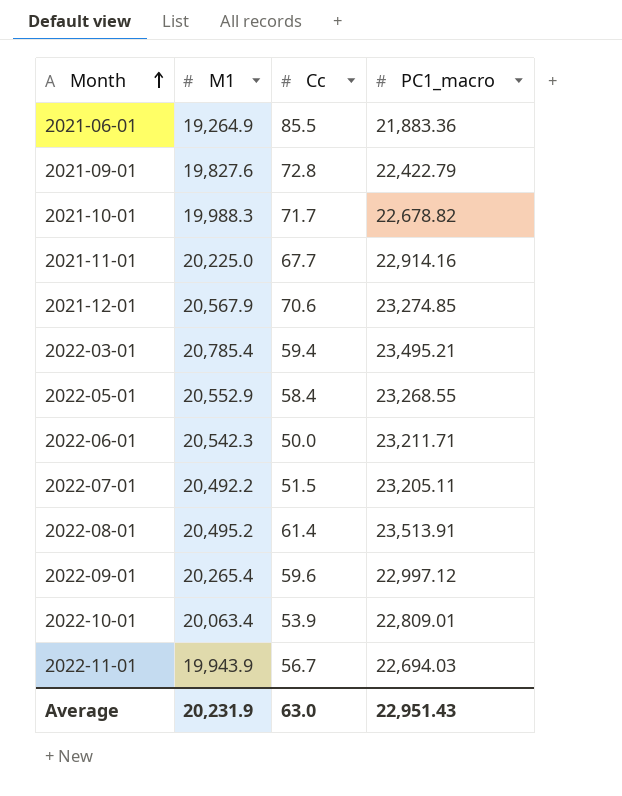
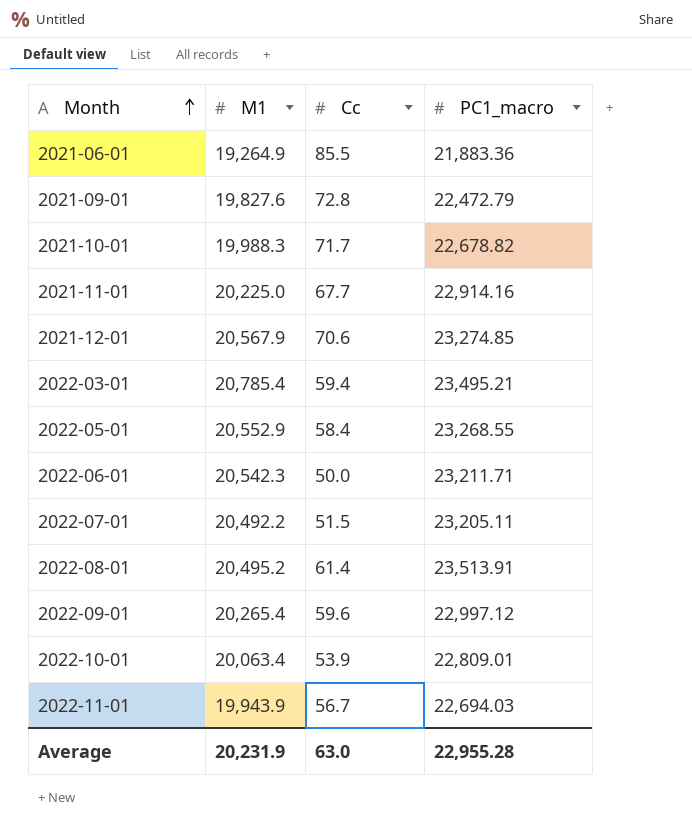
2021-09-01 | PC1_macro: 22,422.79 -> 22,472.79
Average | PC1_macro: 22,951.43 -> 22,955.28

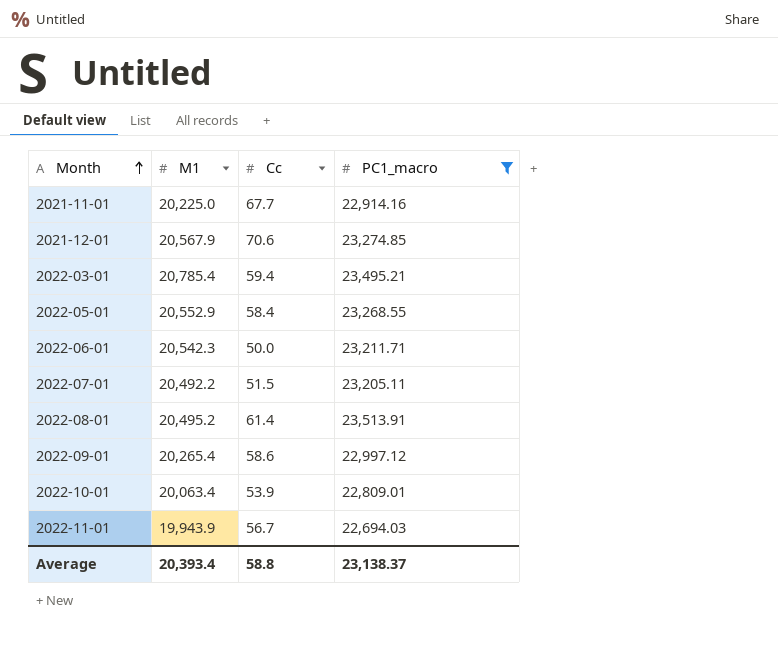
filter: none -> PC1_macro >= 22,694.03
2022-09-01 | Cc: 59.6 -> 58.6
Average | M1: 20,231.9 -> 20,393.4
Average | Cc: 63.0 -> 58.8
Average | PC1_macro: 22,955.28 -> 23,138.37

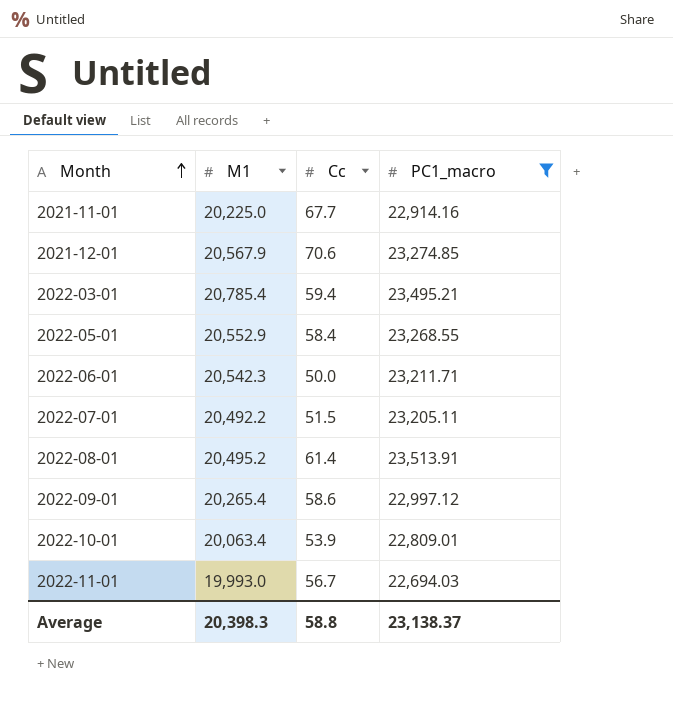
2022-11-01 | M1: 19,943.9 -> 19,993.0
Average | M1: 20,393.4 -> 20,398.3

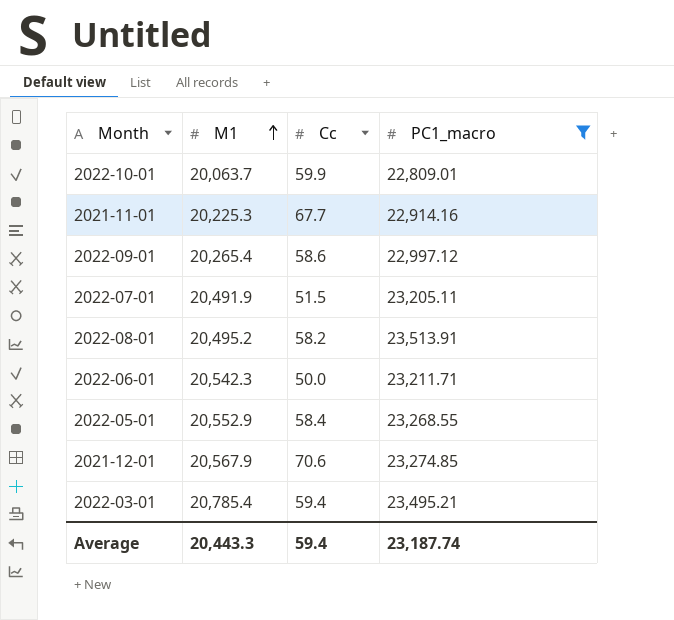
row order: Month ascending -> M1 ascending
row 2022-11-01: 19,993.0 | 56.7 | 22,694.03 -> none
2022-10-01 | M1: 20,063.4 -> 20,063.7
2022-10-01 | Cc: 53.9 -> 59.9
2021-11-01 | M1: 20,225.0 -> 20,225.3
2022-07-01 | M1: 20,492.2 -> 20,491.9
2022-08-01 | Cc: 61.4 -> 58.2
Average | M1: 20,398.3 -> 20,443.3
Average | Cc: 58.8 -> 59.4
Average | PC1_macro: 23,138.37 -> 23,187.74

